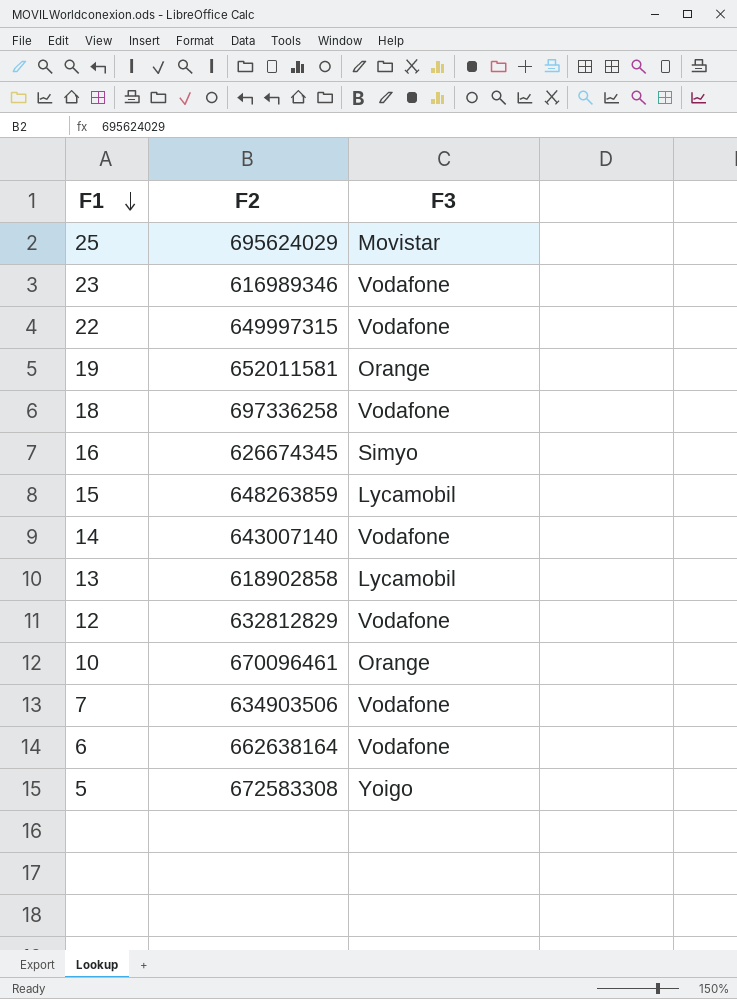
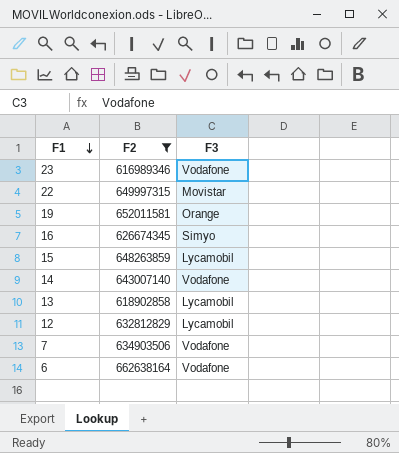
filter: none -> F2 <= 662638164
22 | F3: Vodafone -> Movistar
12 | F3: Vodafone -> Lycamobil

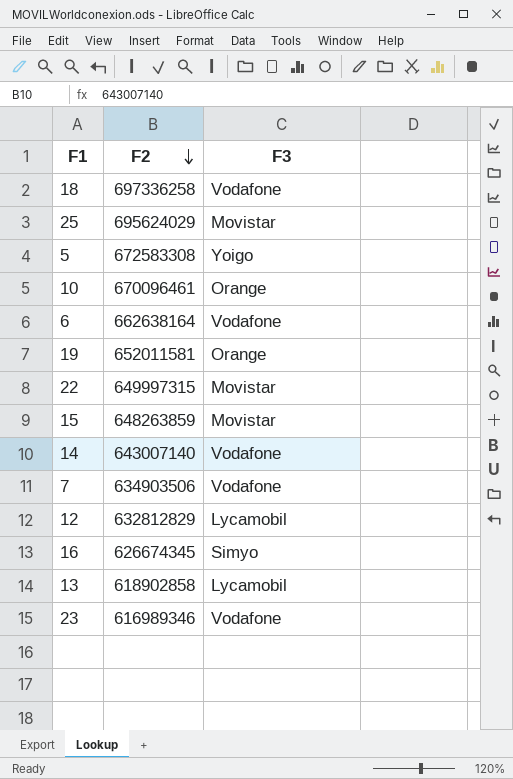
filter: F2 <= 662638164 -> none
row order: F1 descending -> F2 descending
15 | F3: Lycamobil -> Movistar

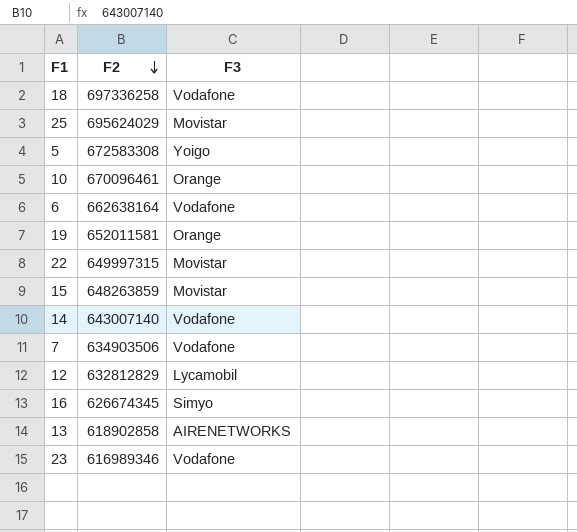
13 | F3: Lycamobil -> AIRENETWORKS

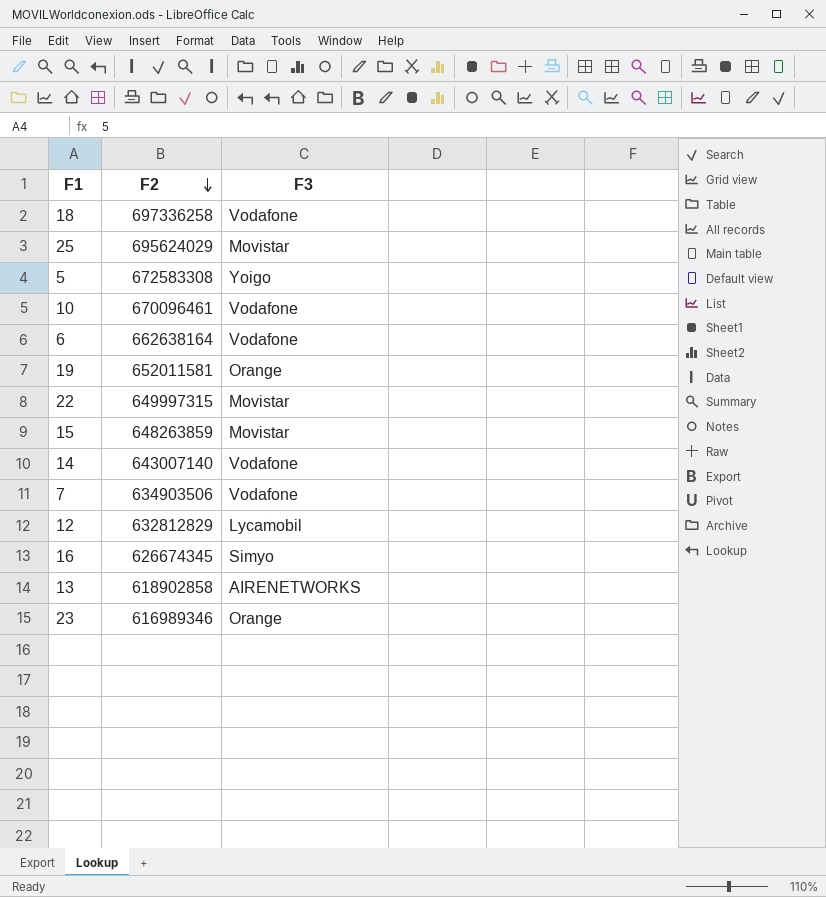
10 | F3: Orange -> Vodafone
23 | F3: Vodafone -> Orange

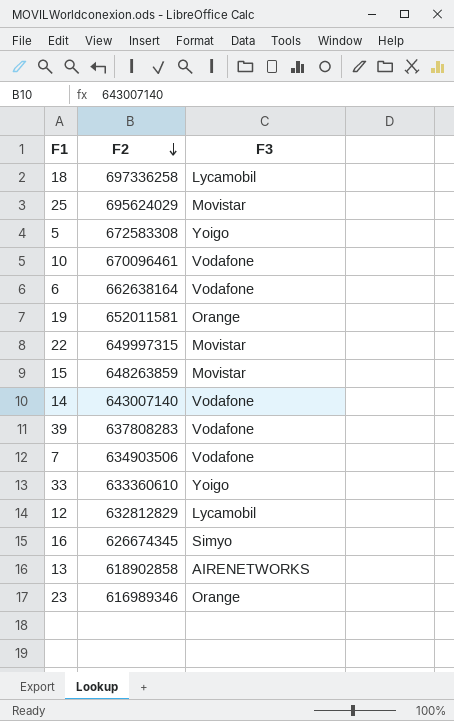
18 | F3: Vodafone -> Lycamobil
row 39: none -> 637808283 | Vodafone
row 33: none -> 633360610 | Yoigo

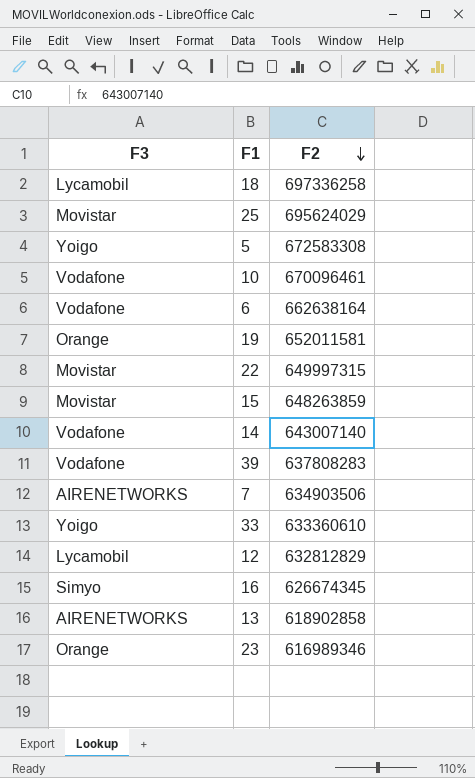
column F3 | position: 3 -> 1
7 | F3: Vodafone -> AIRENETWORKS

